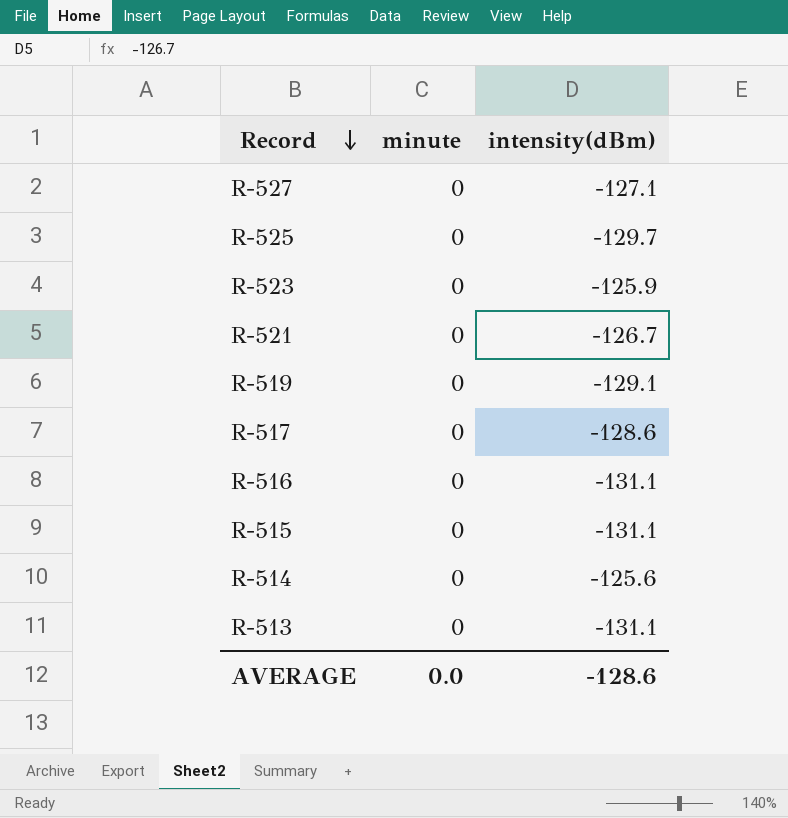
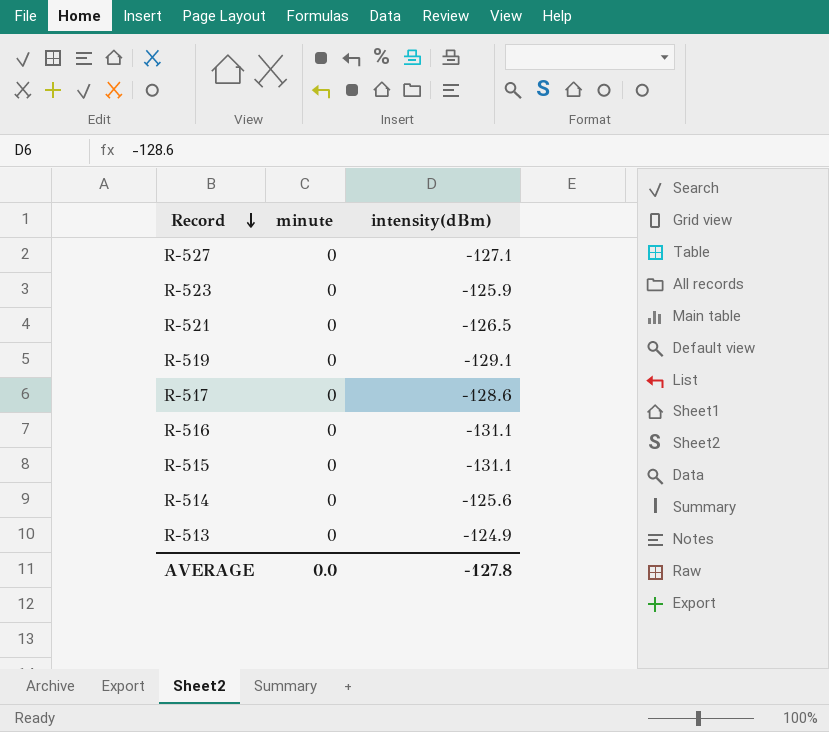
row R-525: 0 | -129.7 -> none
R-521 | intensity(dBm): -126.7 -> -126.5
R-513 | intensity(dBm): -131.1 -> -124.9
AVERAGE | intensity(dBm): -128.6 -> -127.8

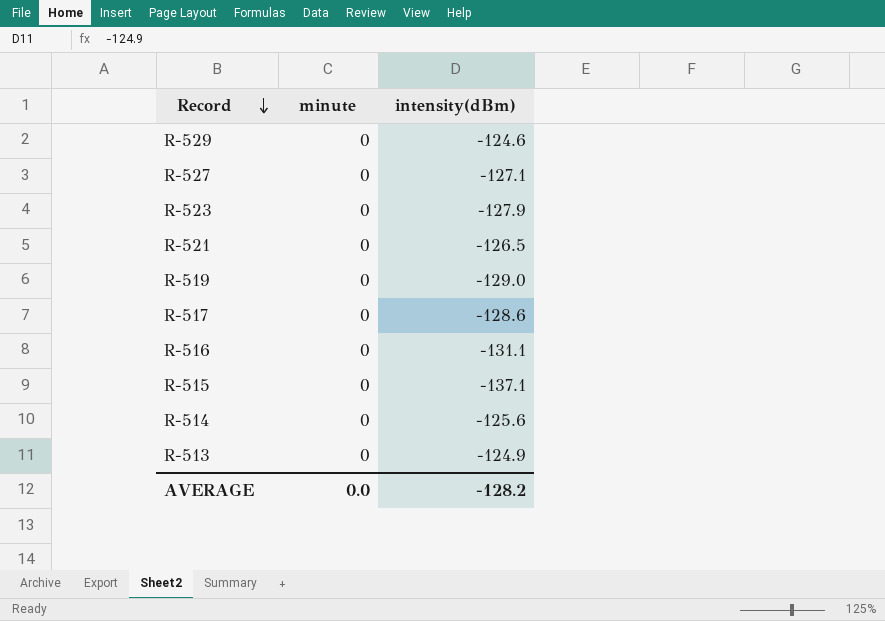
row R-529: none -> 0 | -124.6
R-523 | intensity(dBm): -125.9 -> -127.9
R-519 | intensity(dBm): -129.1 -> -129.0
R-515 | intensity(dBm): -131.1 -> -137.1
AVERAGE | intensity(dBm): -127.8 -> -128.2

